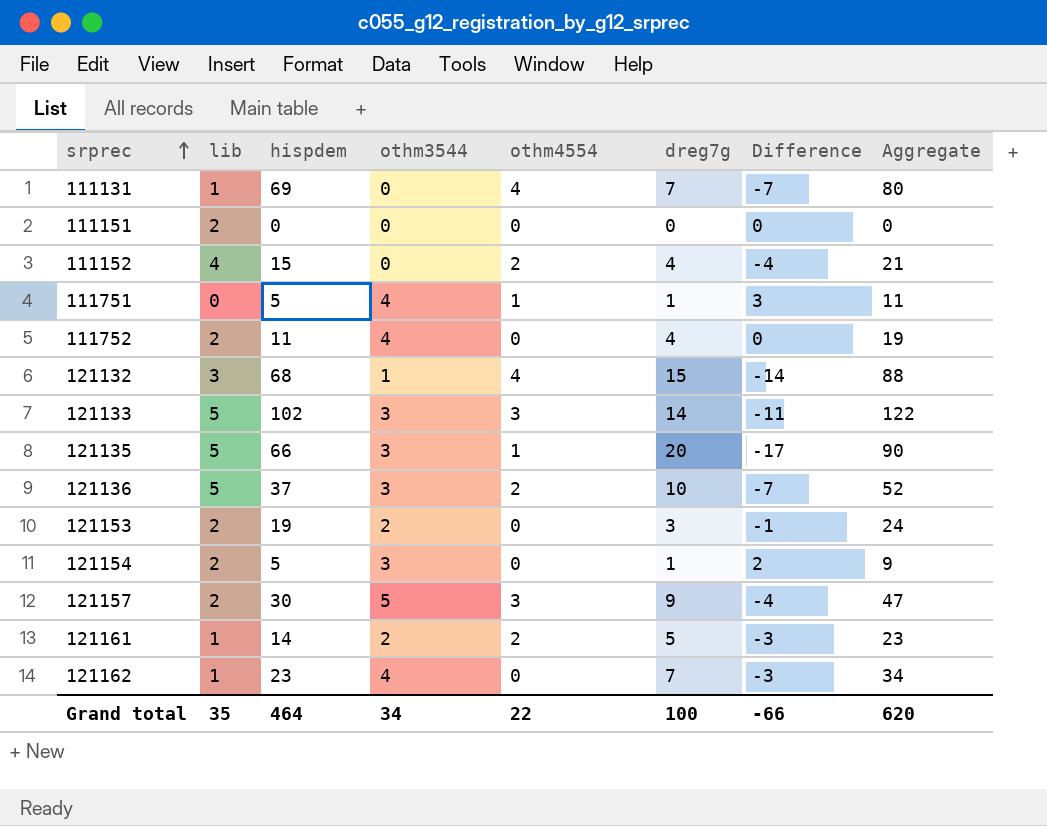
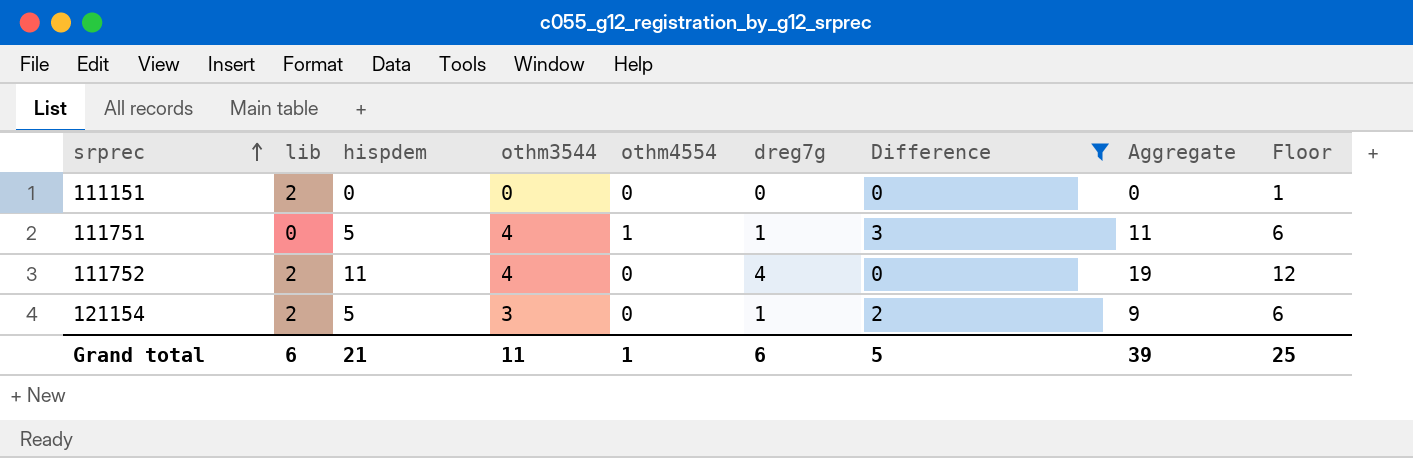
filter: none -> Difference >= 0
column Floor | formula: none -> [hispdem] + 1
Grand total | lib: 35 -> 6
Grand total | hispdem: 464 -> 21
Grand total | othm3544: 34 -> 11
Grand total | othm4554: 22 -> 1
Grand total | dreg7g: 100 -> 6
Grand total | Difference: -66 -> 5
Grand total | Aggregate: 620 -> 39

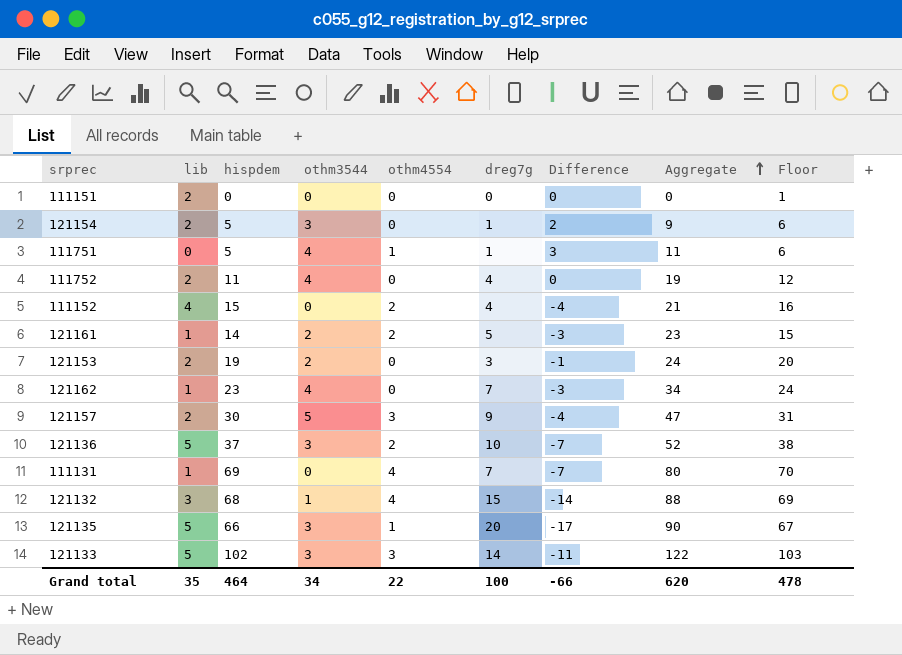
filter: Difference >= 0 -> none
row order: srprec ascending -> Aggregate ascending
Grand total | lib: 6 -> 35
Grand total | hispdem: 21 -> 464
Grand total | othm3544: 11 -> 34
Grand total | othm4554: 1 -> 22
Grand total | dreg7g: 6 -> 100
Grand total | Difference: 5 -> -66
Grand total | Aggregate: 39 -> 620
Grand total | Floor: 25 -> 478

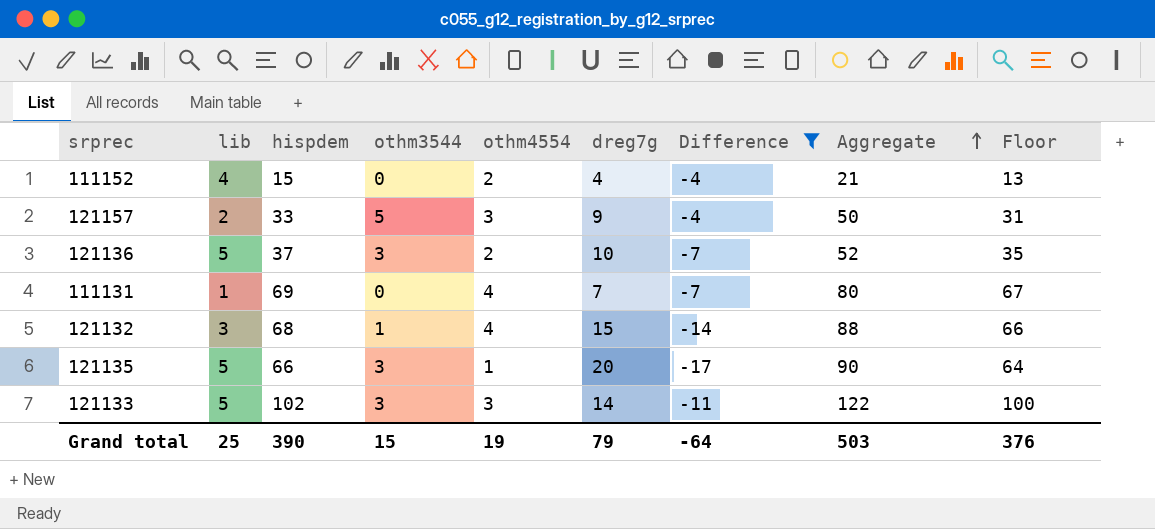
filter: none -> Difference <= -4
column Floor | formula: [hispdem] + 1 -> [hispdem] - 2
121157 | hispdem: 30 -> 33
121157 | Aggregate: 47 -> 50
Grand total | lib: 35 -> 25
Grand total | hispdem: 464 -> 390
Grand total | othm3544: 34 -> 15
Grand total | othm4554: 22 -> 19
Grand total | dreg7g: 100 -> 79
Grand total | Difference: -66 -> -64
Grand total | Aggregate: 620 -> 503
Grand total | Floor: 478 -> 376

